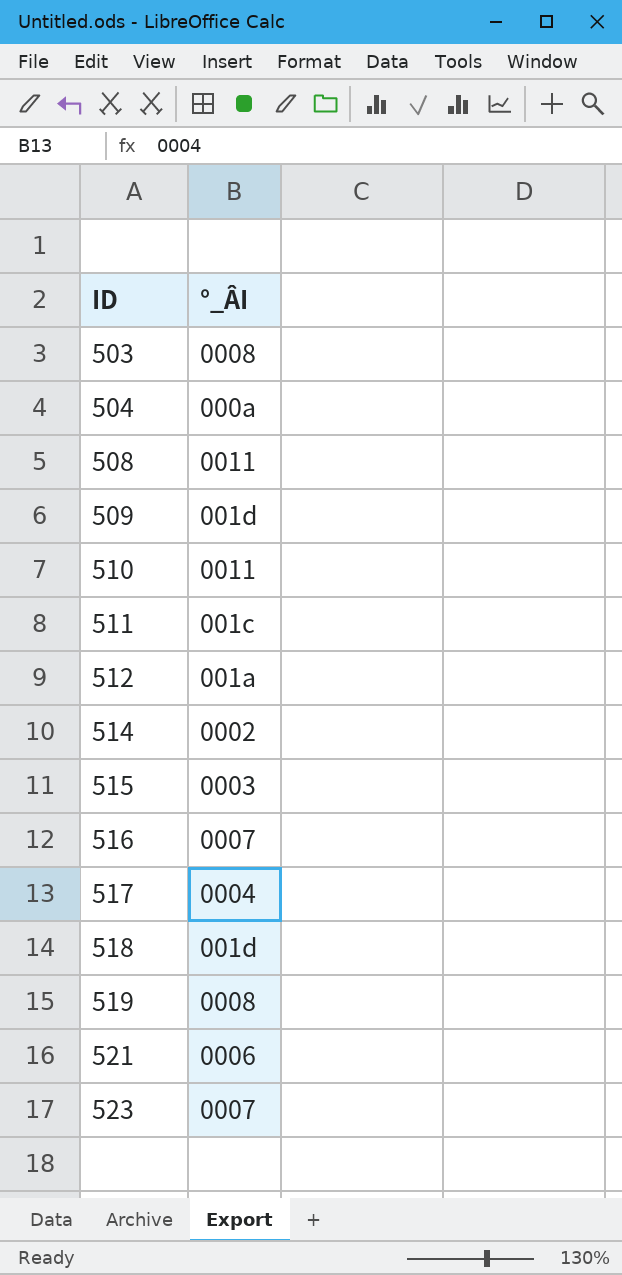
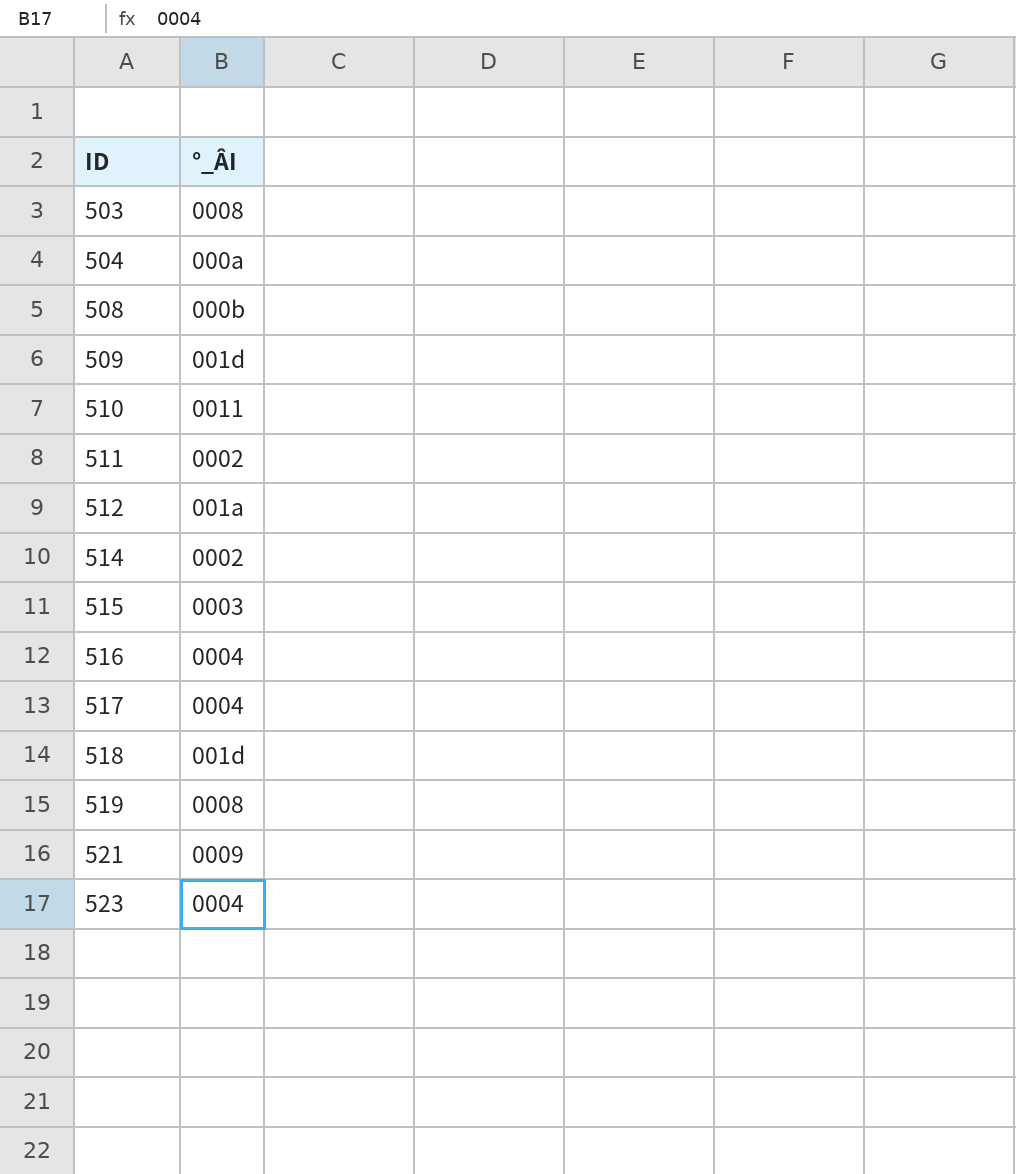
508 | °_ÂI: 0011 -> 000b
511 | °_ÂI: 001c -> 0002
516 | °_ÂI: 0007 -> 0004
521 | °_ÂI: 0006 -> 0009
523 | °_ÂI: 0007 -> 0004

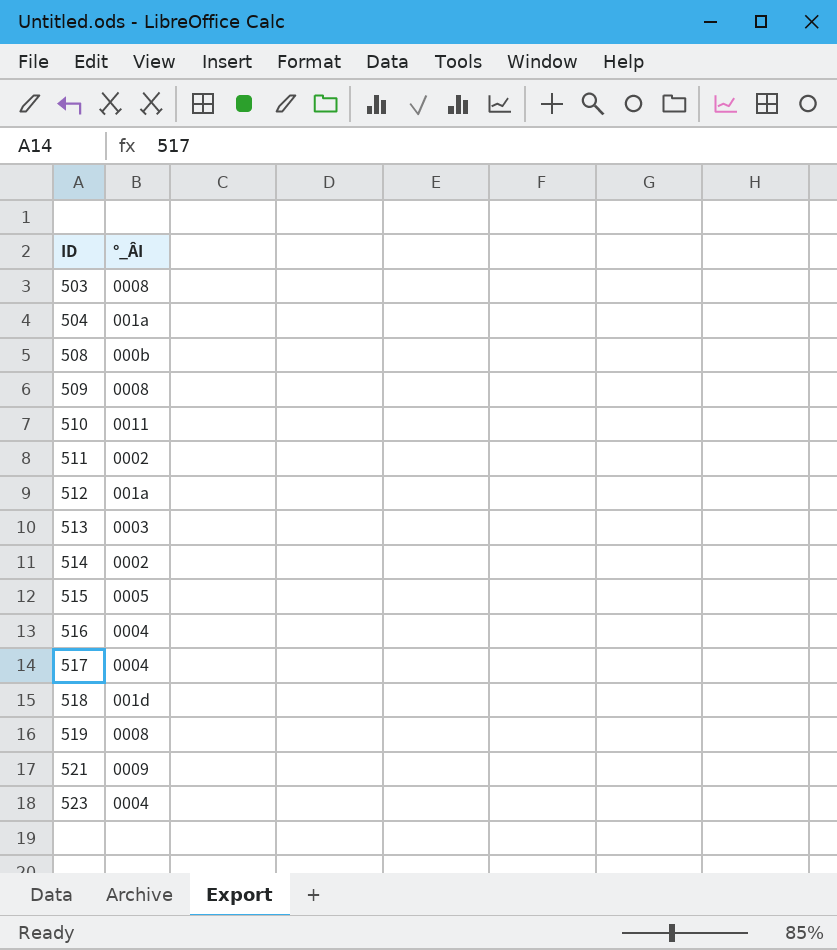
504 | °_ÂI: 000a -> 001a
509 | °_ÂI: 001d -> 0008
row 513: none -> 0003
515 | °_ÂI: 0003 -> 0005

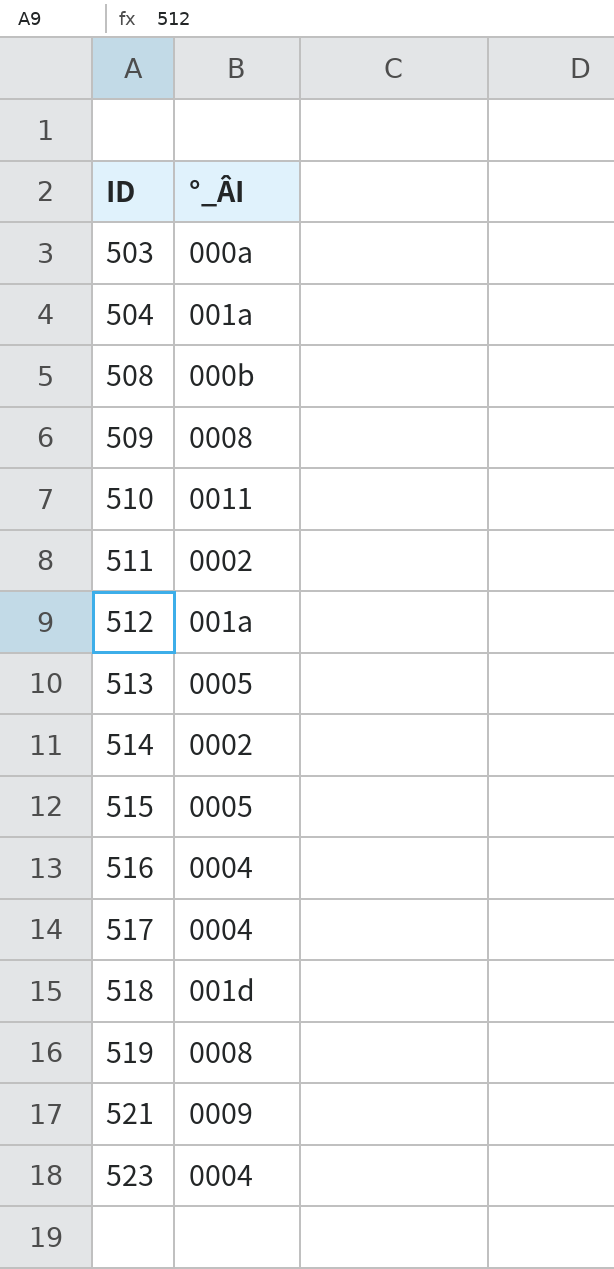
503 | °_ÂI: 0008 -> 000a
513 | °_ÂI: 0003 -> 0005

